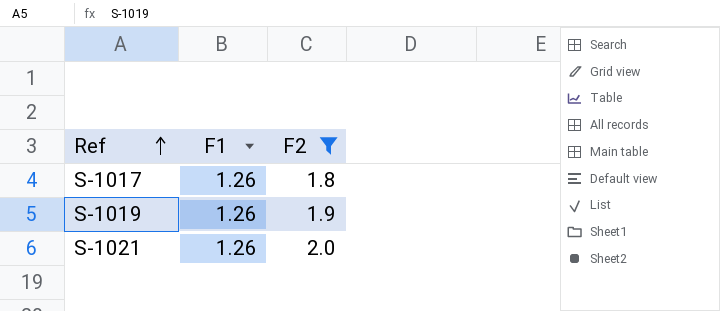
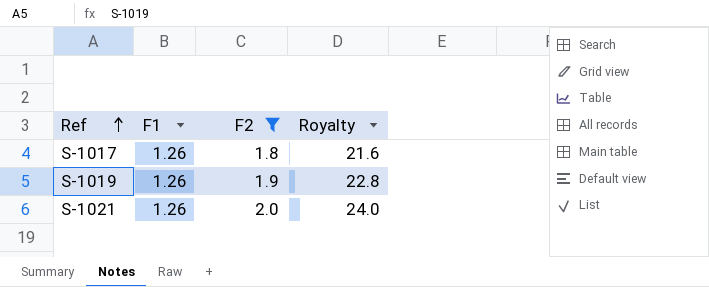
column Royalty | formula: none -> [F2] * 12

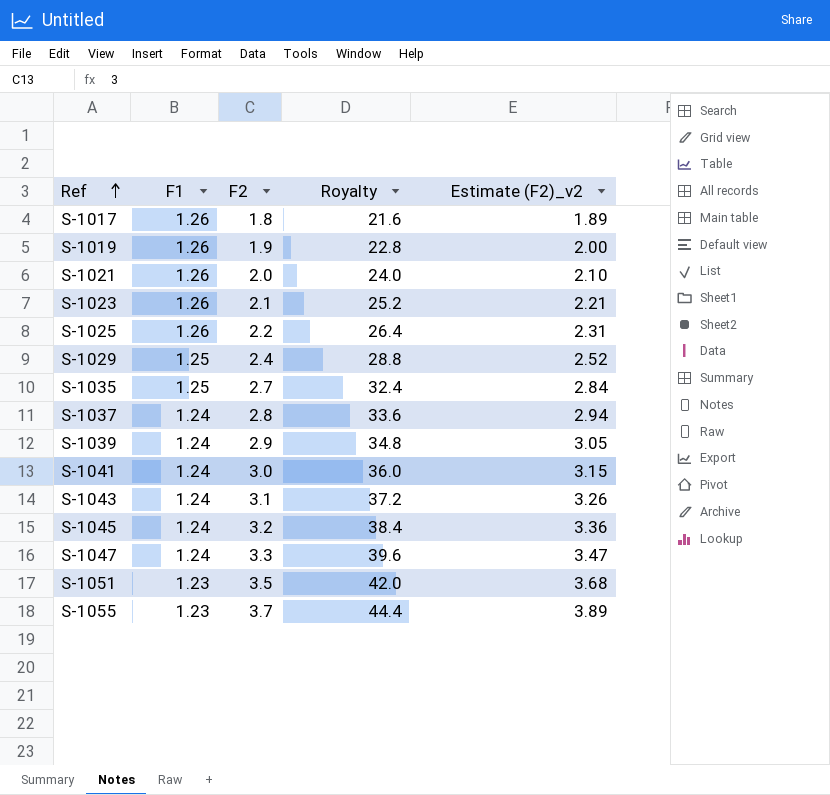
filter: F2 <= 2.0 -> none
column Estimate (F2)_v2 | formula: none -> [F2] * 1.05

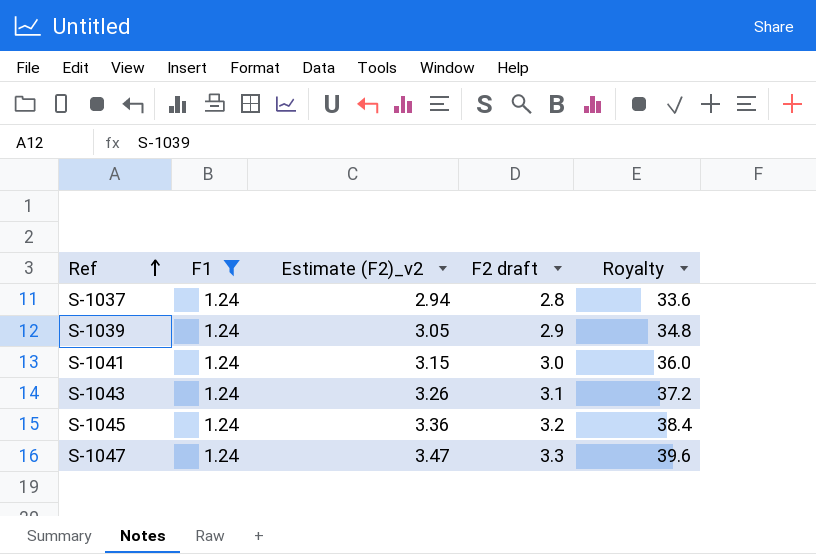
filter: none -> F1 = 1.24
column Estimate (F2)_v2 | position: 5 -> 3
column name: F2 -> F2 draft

